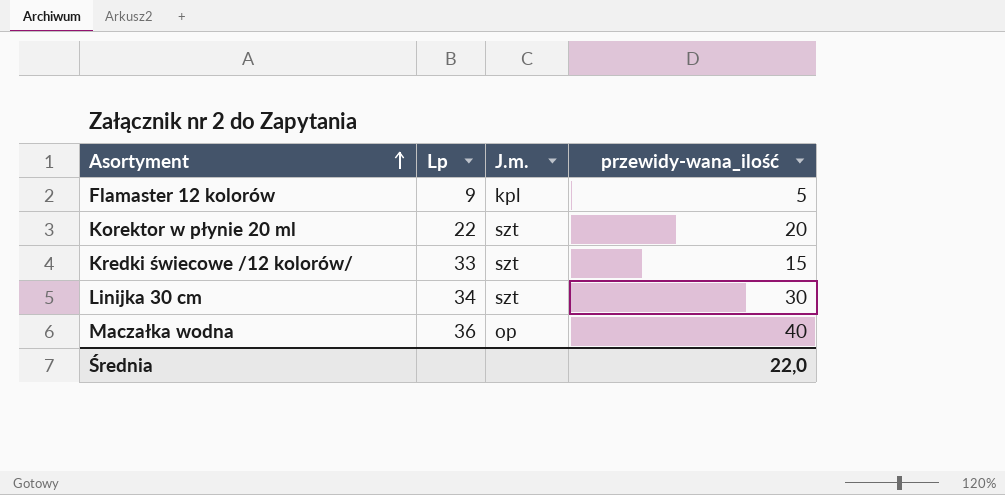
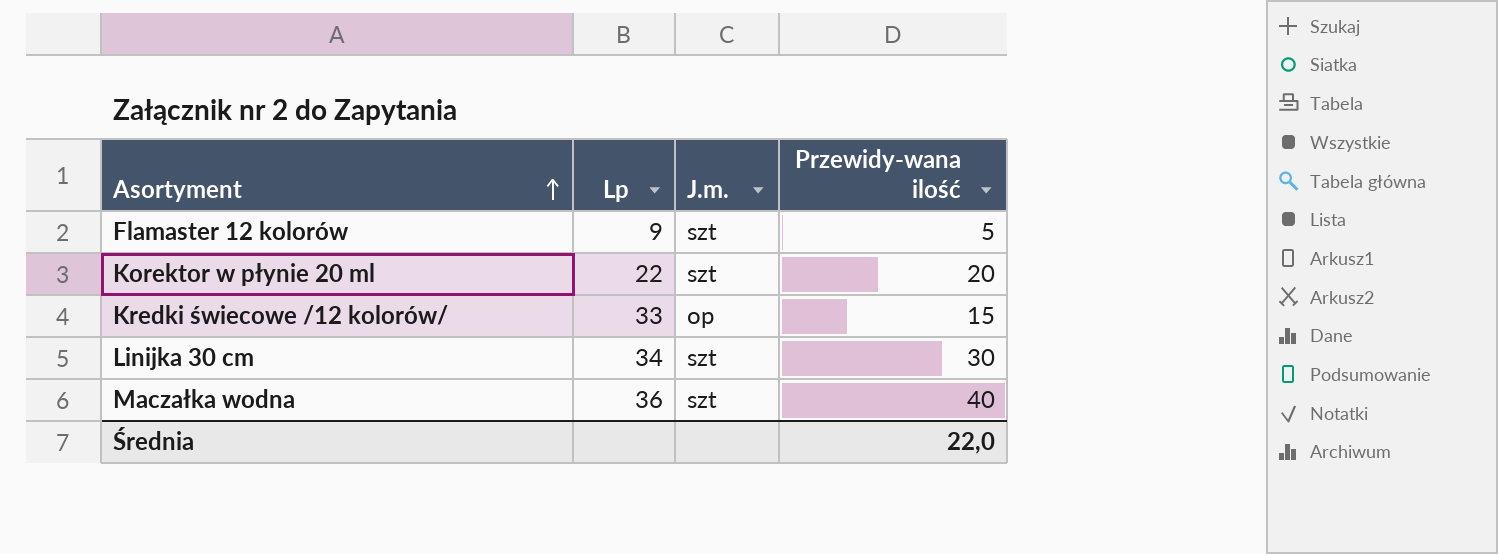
column name: przewidy-wana_ilość -> Przewidy-wana ilość
Flamaster 12 kolorów | J.m.: kpl -> szt
Kredki świecowe /12 kolorów/ | J.m.: szt -> op
Maczałka wodna | J.m.: op -> szt

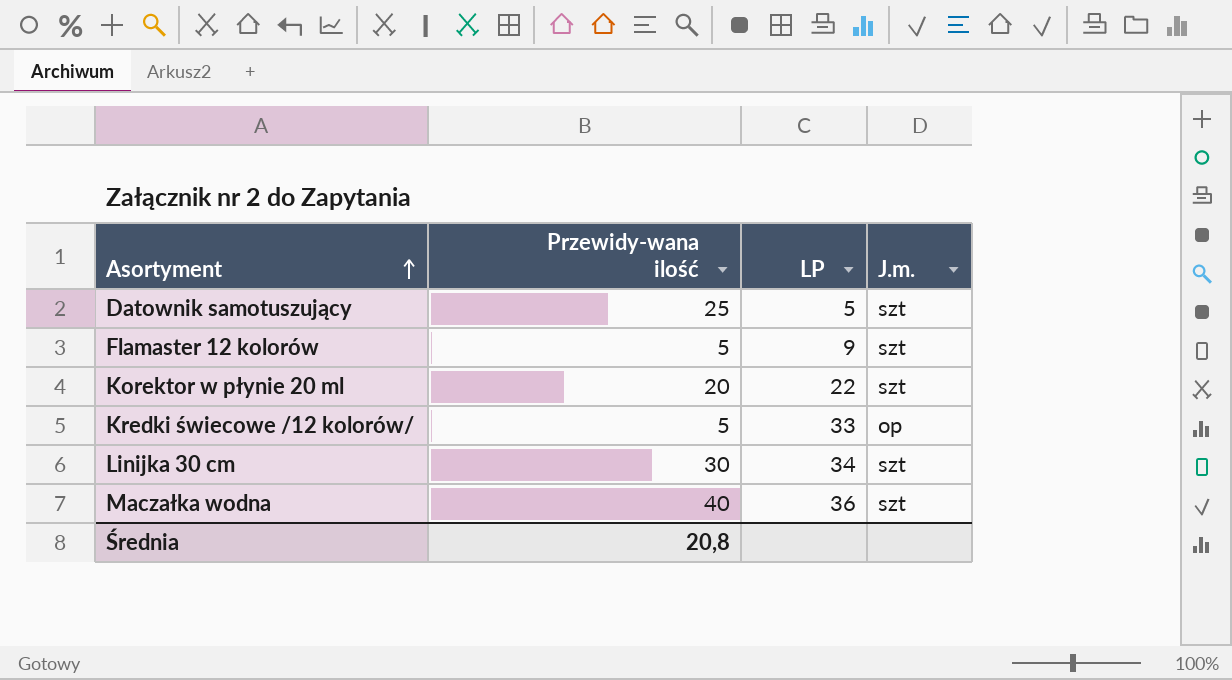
column Przewidy-wana ilość | position: 4 -> 2
column name: Lp -> LP
row Datownik samotuszujący: none -> 25 | 5 | szt
Kredki świecowe /12 kolorów/ | Przewidy-wana ilość: 15 -> 5
Średnia | Przewidy-wana ilość: 22,0 -> 20,8

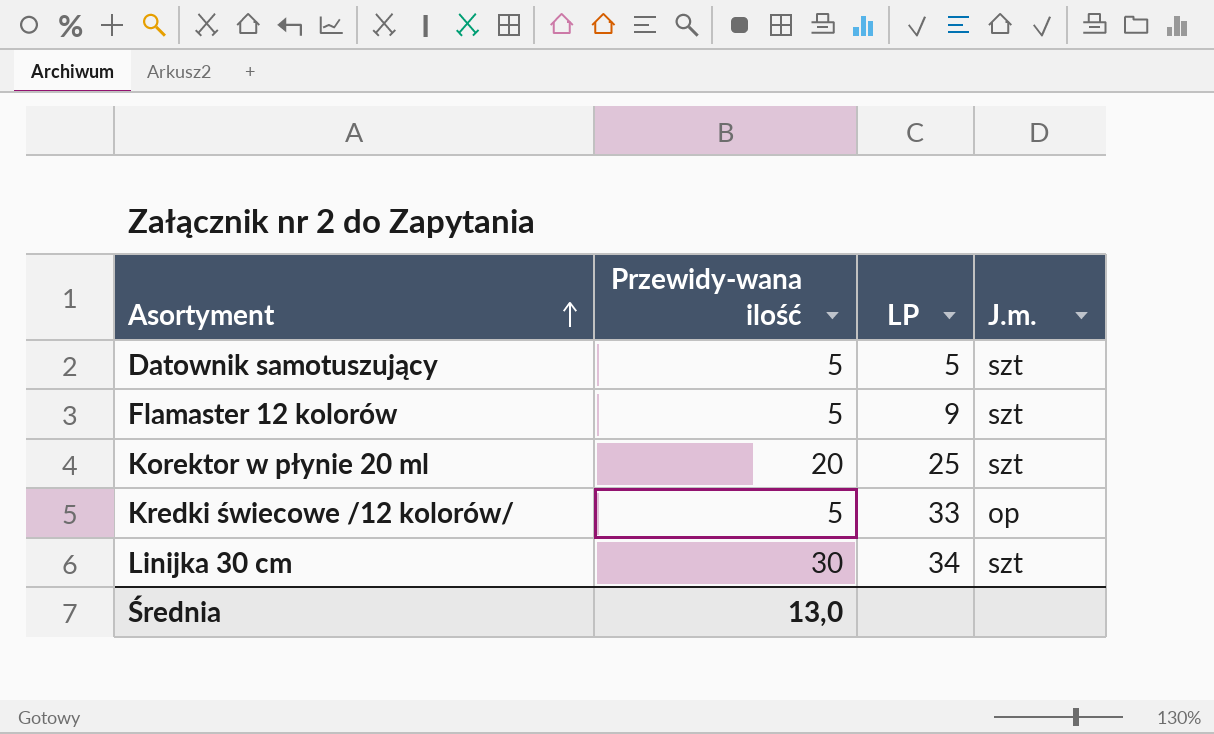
row Maczałka wodna: 40 | 36 | szt -> none
Datownik samotuszujący | Przewidy-wana ilość: 25 -> 5
Korektor w płynie 20 ml | LP: 22 -> 25
Średnia | Przewidy-wana ilość: 20,8 -> 13,0

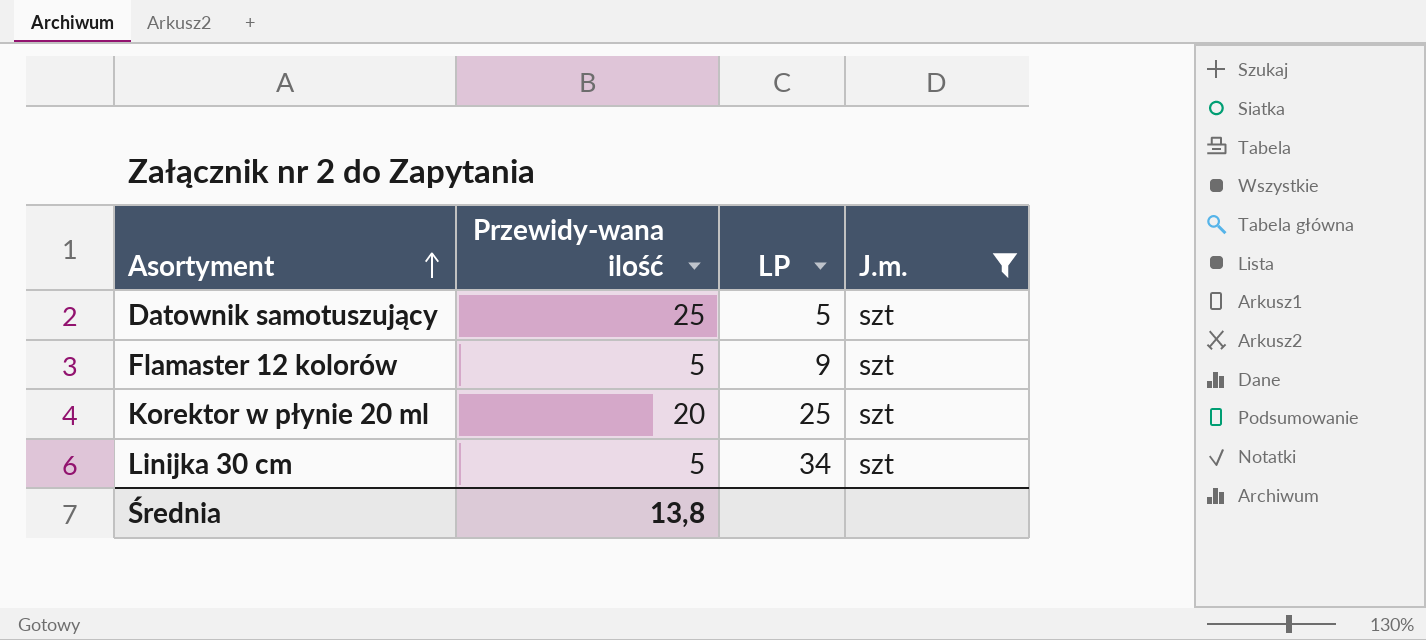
filter: none -> J.m. = szt
Datownik samotuszujący | Przewidy-wana ilość: 5 -> 25
Linijka 30 cm | Przewidy-wana ilość: 30 -> 5
Średnia | Przewidy-wana ilość: 13,0 -> 13,8

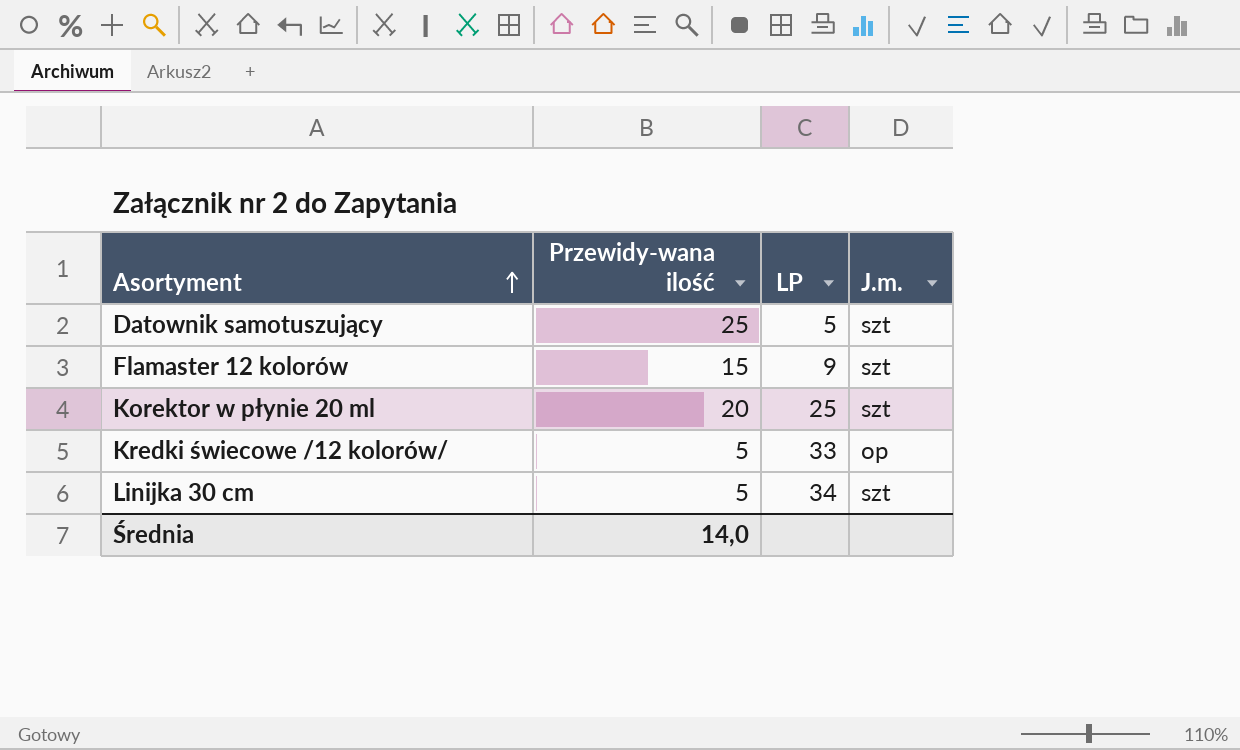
filter: J.m. = szt -> none
Flamaster 12 kolorów | Przewidy-wana ilość: 5 -> 15
Średnia | Przewidy-wana ilość: 13,8 -> 14,0

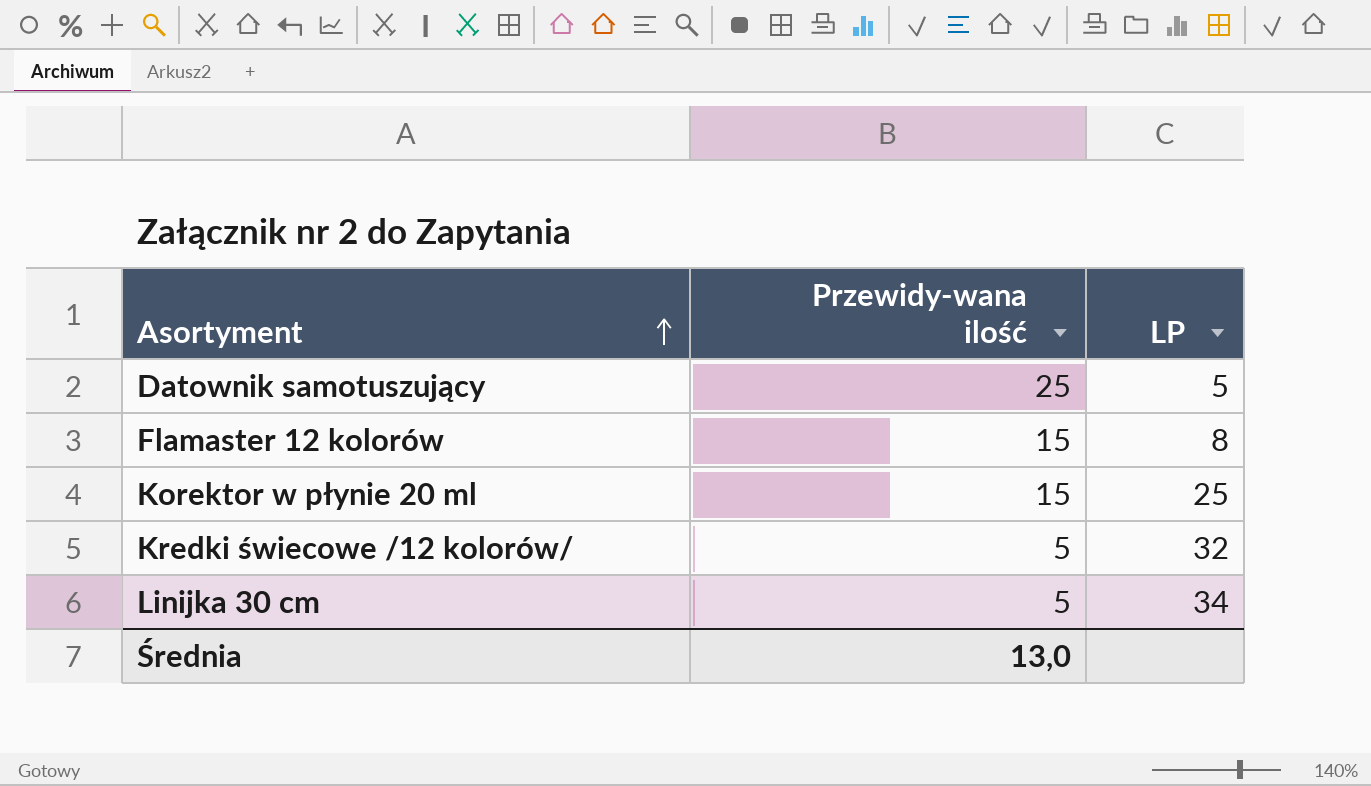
column J.m. | position: 4 -> none
Flamaster 12 kolorów | LP: 9 -> 8
Korektor w płynie 20 ml | Przewidy-wana ilość: 20 -> 15
Kredki świecowe /12 kolorów/ | LP: 33 -> 32
Średnia | Przewidy-wana ilość: 14,0 -> 13,0

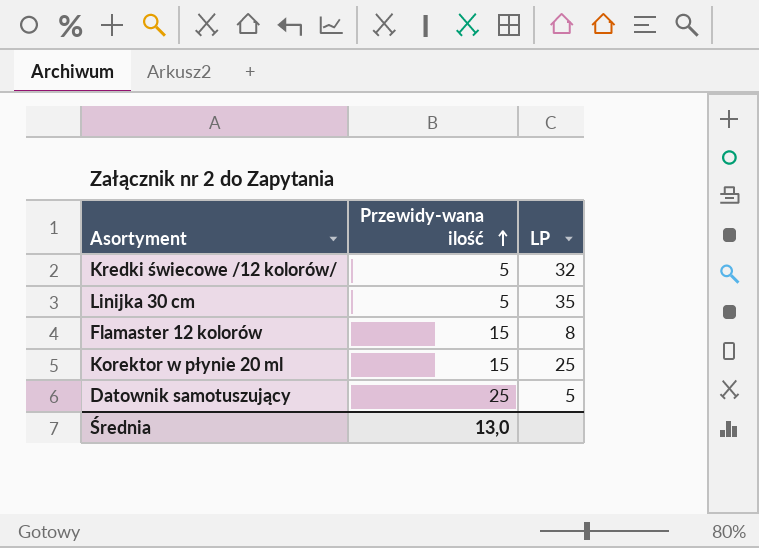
row order: Asortyment ascending -> Przewidy-wana ilość ascending
Linijka 30 cm | LP: 34 -> 35

